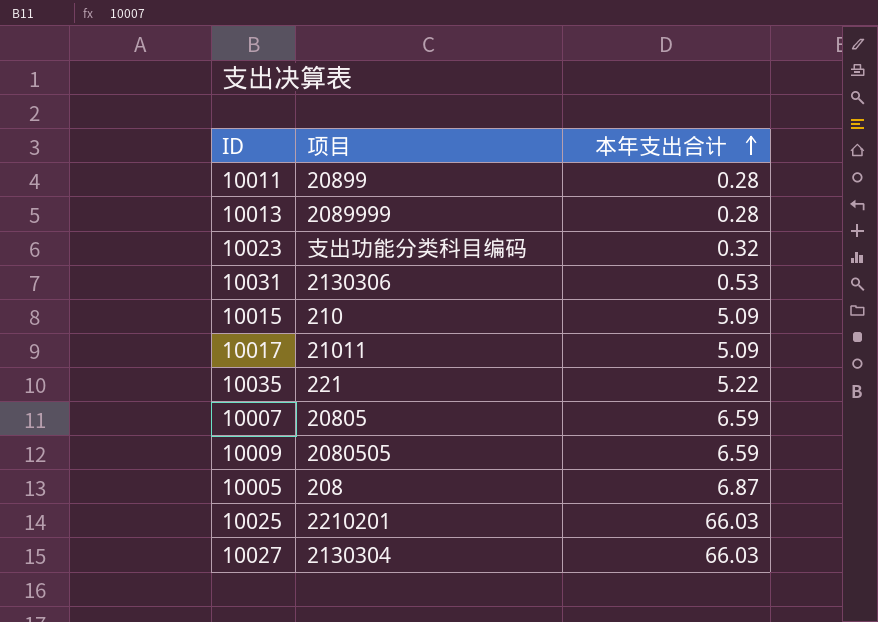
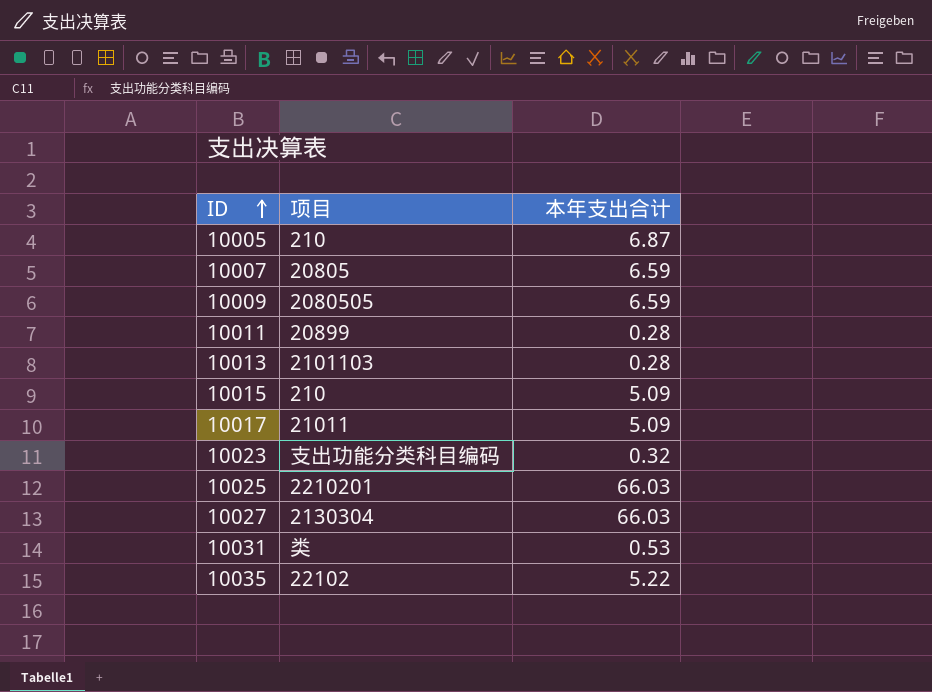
row order: 本年支出合计 ascending -> ID ascending
10005 | 项目: 208 -> 210
10013 | 项目: 2089999 -> 2101103
10031 | 项目: 2130306 -> 类
10035 | 项目: 221 -> 22102

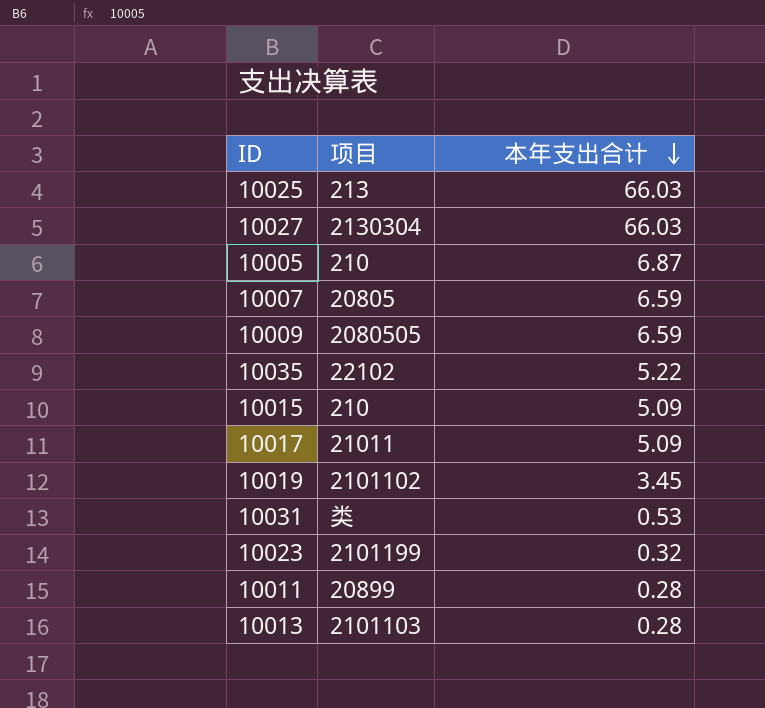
row order: ID ascending -> 本年支出合计 descending
10025 | 项目: 2210201 -> 213
row 10019: none -> 2101102 | 3.45
10023 | 项目: 支出功能分类科目编码 -> 2101199

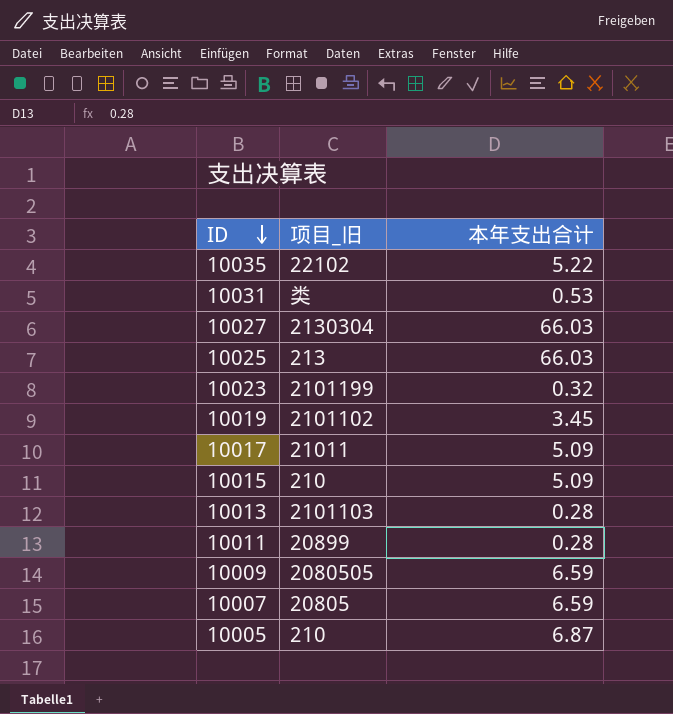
row order: 本年支出合计 descending -> ID descending
column name: 项目 -> 项目_旧

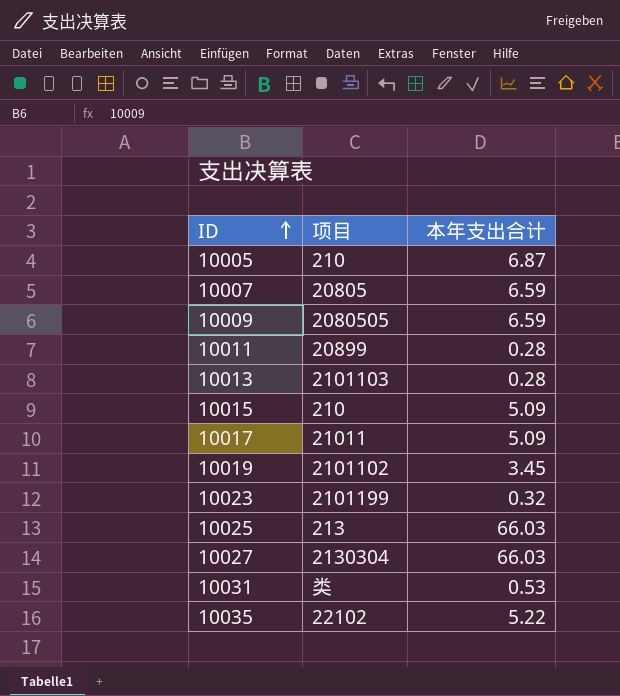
row order: ID descending -> ID ascending
column name: 项目_旧 -> 项目

